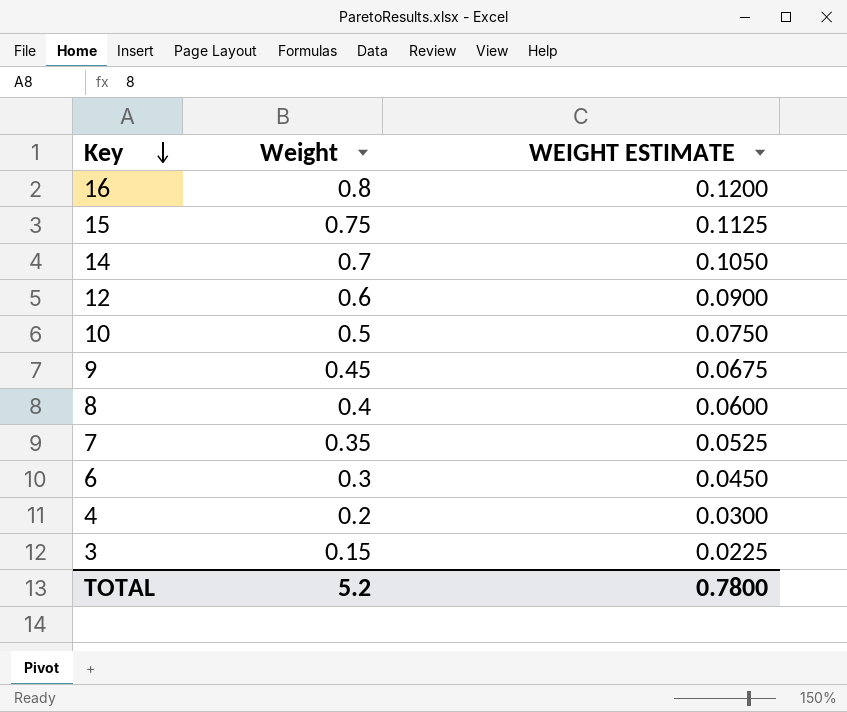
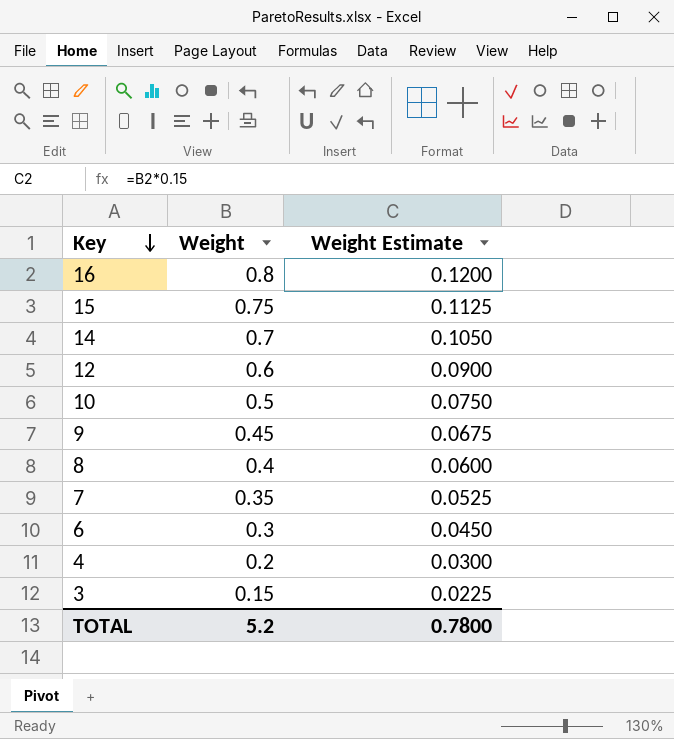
column name: WEIGHT ESTIMATE -> Weight Estimate

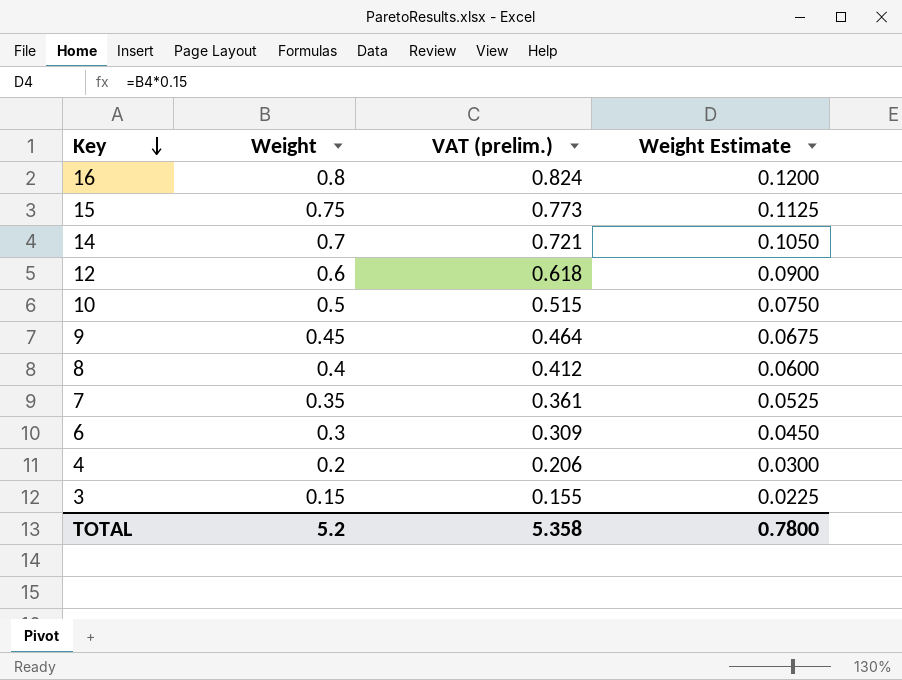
column VAT (prelim.) | formula: none -> [Weight] * 1.03

